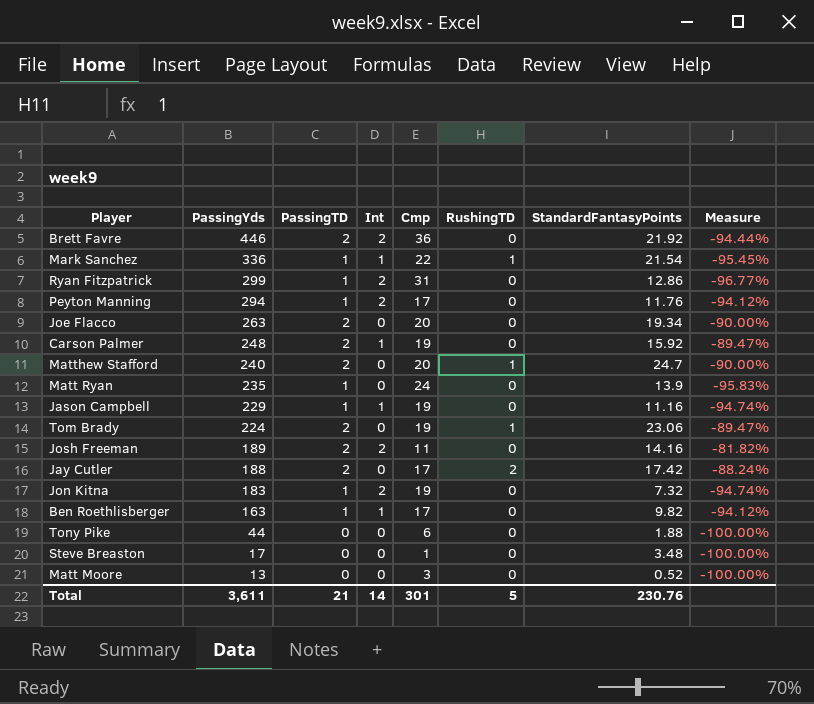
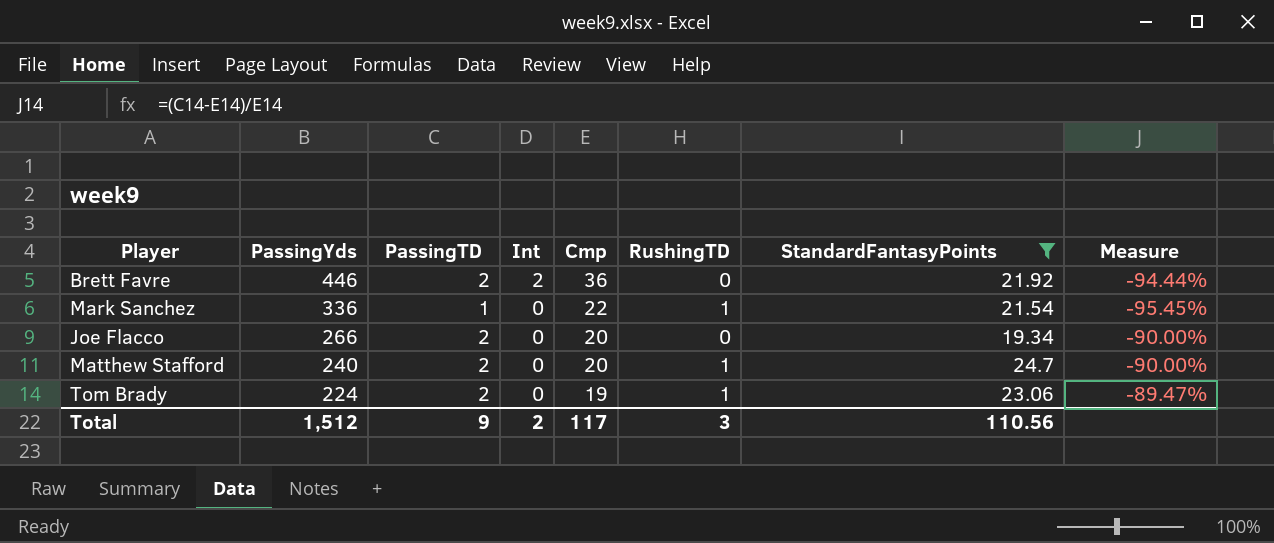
filter: none -> StandardFantasyPoints >= 19.34
Mark Sanchez | Int: 1 -> 0
Joe Flacco | PassingYds: 263 -> 266
Total | PassingYds: 3,611 -> 1,512
Total | PassingTD: 21 -> 9
Total | Int: 14 -> 2
Total | Cmp: 301 -> 117
Total | RushingTD: 5 -> 3
Total | StandardFantasyPoints: 230.76 -> 110.56

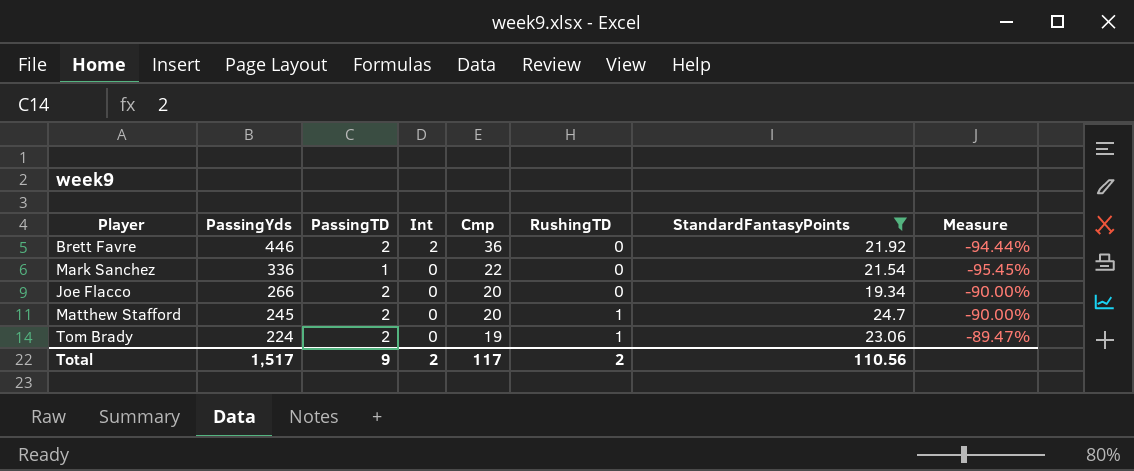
Mark Sanchez | RushingTD: 1 -> 0
Matthew Stafford | PassingYds: 240 -> 245
Total | PassingYds: 1,512 -> 1,517
Total | RushingTD: 3 -> 2

